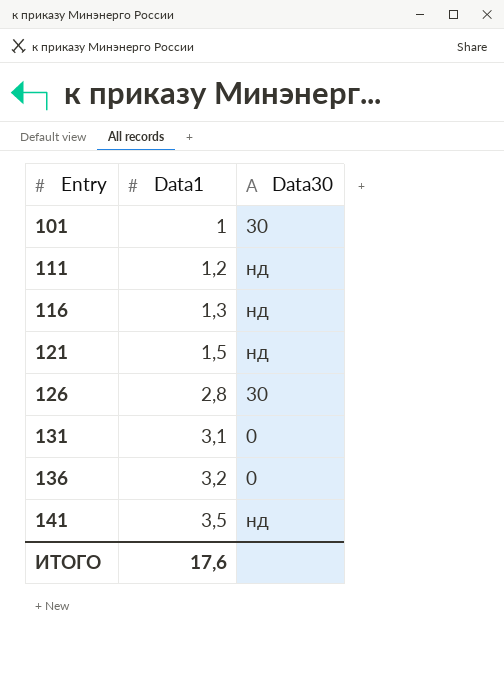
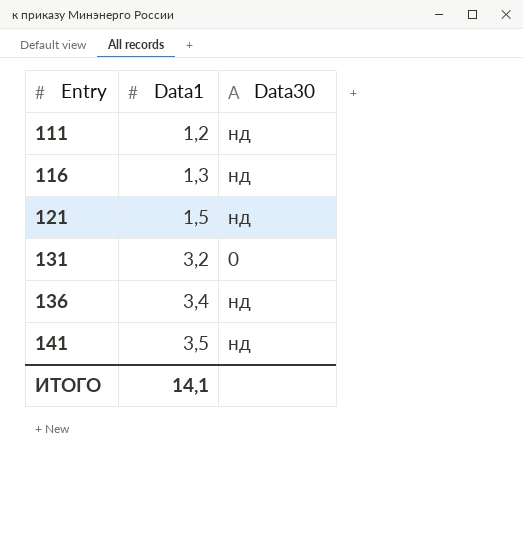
row 101: 1 | 30 -> none
row 126: 2,8 | 30 -> none
131 | Data1: 3,1 -> 3,2
136 | Data1: 3,2 -> 3,4
136 | Data30: 0 -> нд
ИТОГО | Data1: 17,6 -> 14,1

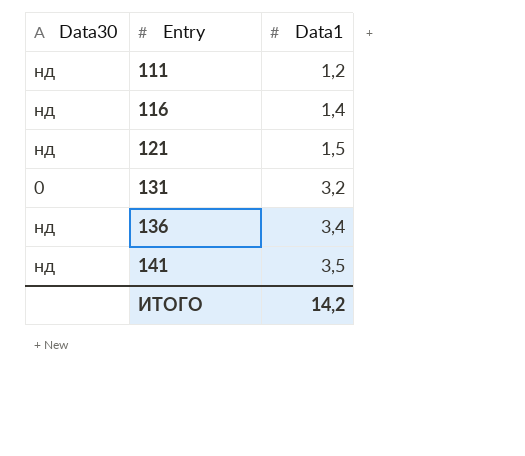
column Data30 | position: 3 -> 1
116 | Data1: 1,3 -> 1,4
ИТОГО | Data1: 14,1 -> 14,2

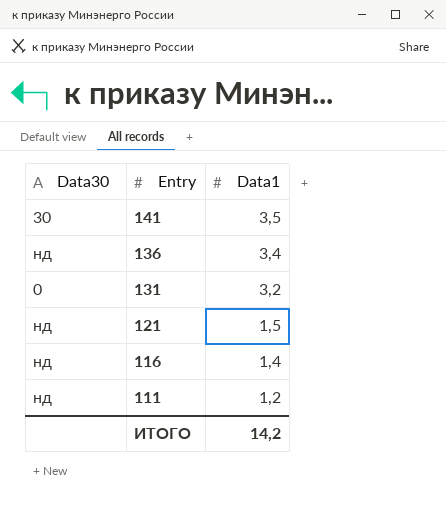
row order: Entry ascending -> Entry descending
141 | Data30: нд -> 30

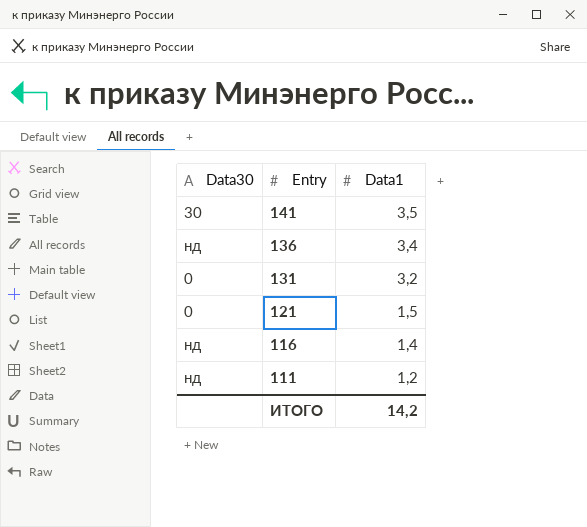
121 | Data30: нд -> 0

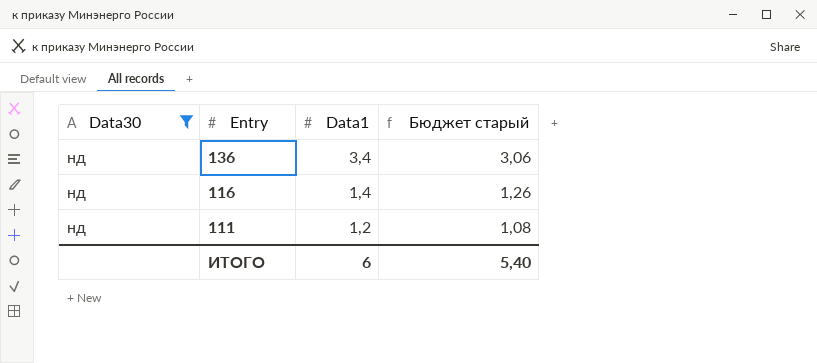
filter: none -> Data30 = нд
column Бюджет старый | formula: none -> [Data1] * 0,9
ИТОГО | Data1: 14,2 -> 6

